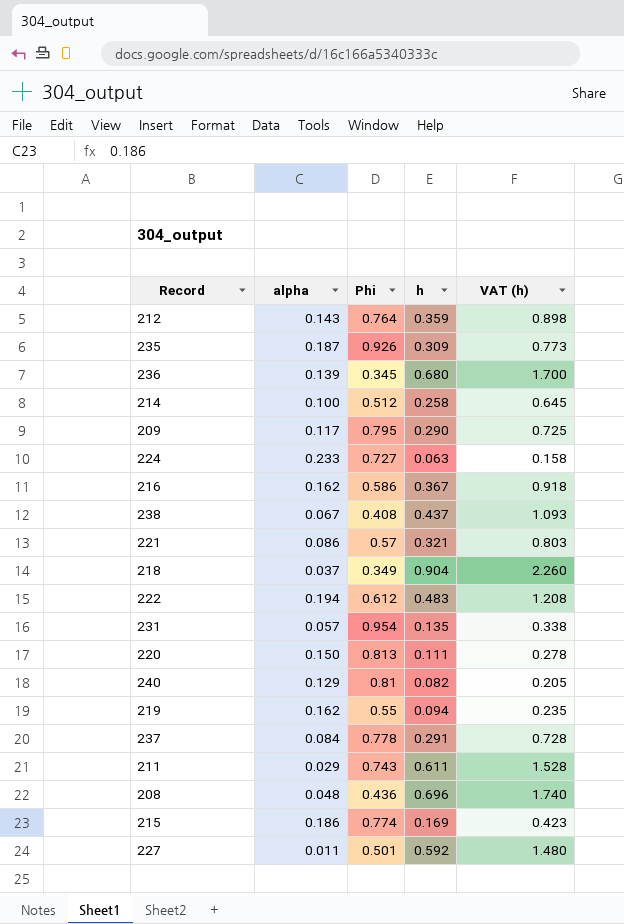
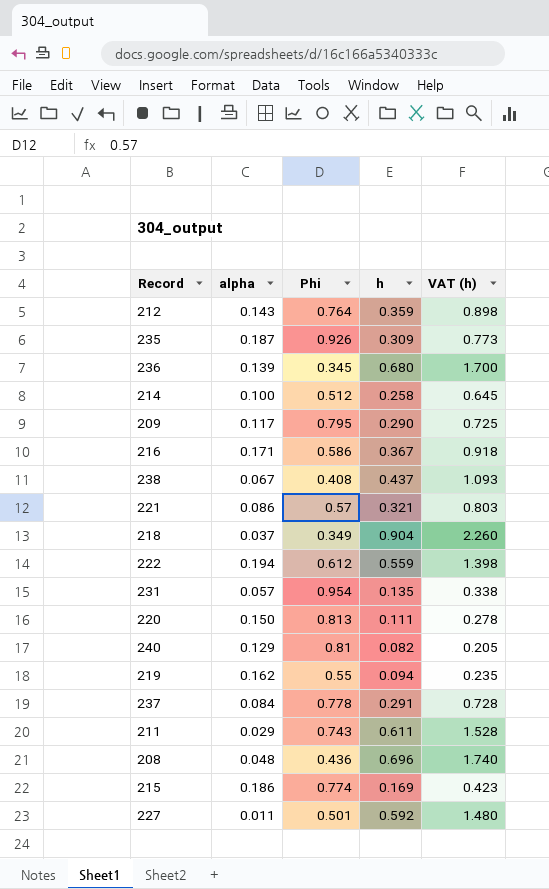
row 224: 0.233 | 0.727 | 0.063 | 0.158 -> none
216 | alpha: 0.162 -> 0.171
222 | h: 0.483 -> 0.559
222 | VAT (h): 1.208 -> 1.398

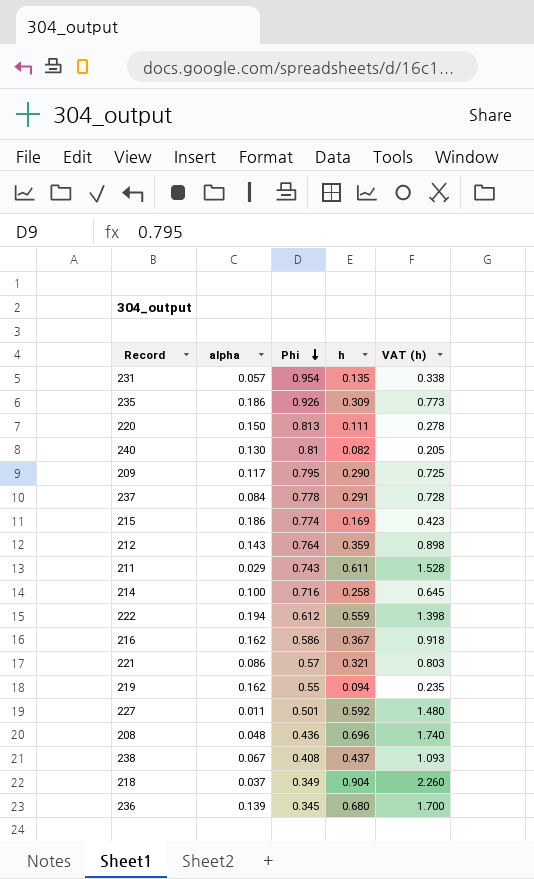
row order: none -> Phi descending
235 | alpha: 0.187 -> 0.186
240 | alpha: 0.129 -> 0.130
214 | Phi: 0.512 -> 0.716
216 | alpha: 0.171 -> 0.162

